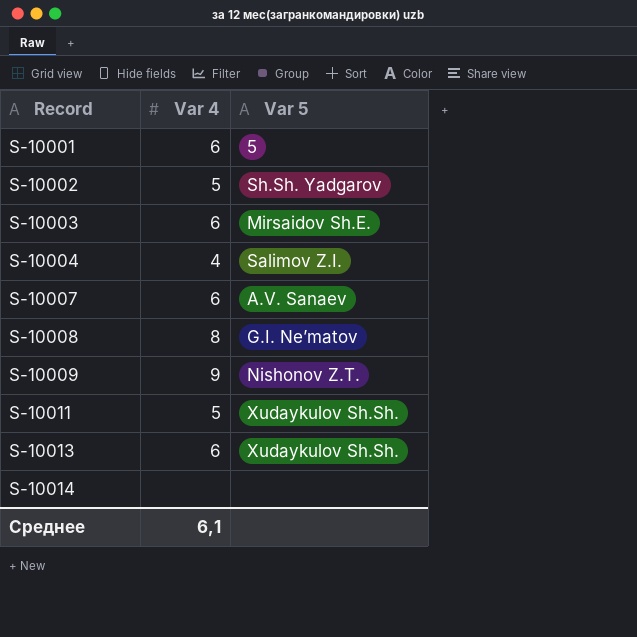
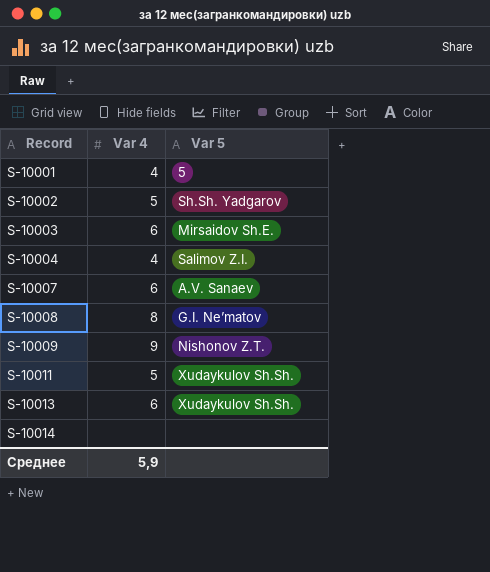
S-10001 | Var 4: 6 -> 4
Среднее | Var 4: 6,1 -> 5,9

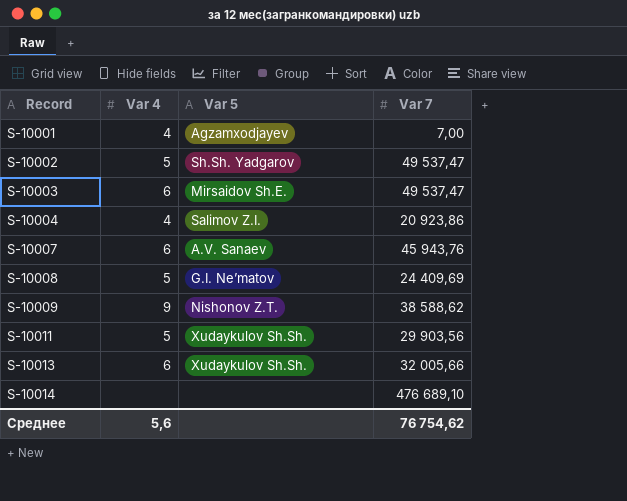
column Var 7 | position: none -> 4
S-10001 | Var 5: 5 -> Agzamxodjayev
S-10008 | Var 4: 8 -> 5
Среднее | Var 4: 5,9 -> 5,6

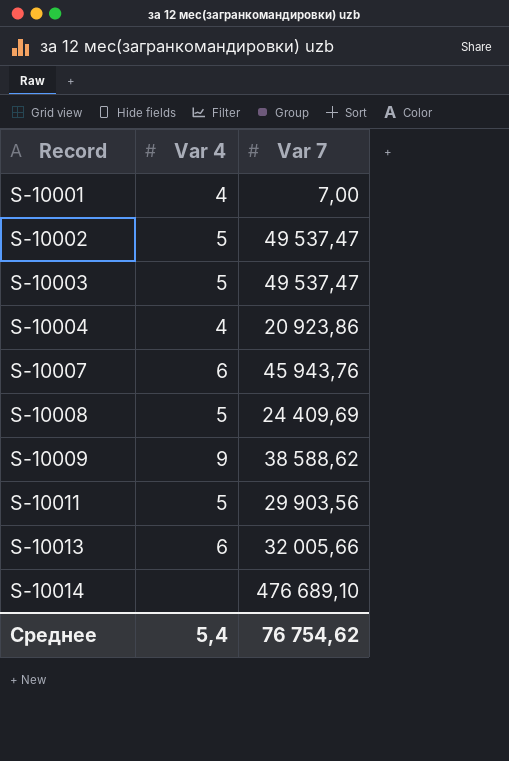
column Var 5 | position: 3 -> none
S-10003 | Var 4: 6 -> 5
Среднее | Var 4: 5,6 -> 5,4

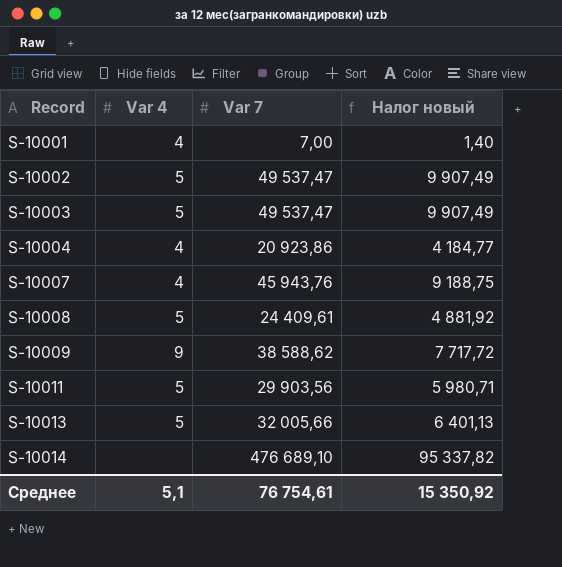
column Налог новый | formula: none -> [Var 7] * 0,2
S-10007 | Var 4: 6 -> 4
S-10008 | Var 7: 24 409,69 -> 24 409,61
S-10013 | Var 4: 6 -> 5
Среднее | Var 4: 5,4 -> 5,1
Среднее | Var 7: 76 754,62 -> 76 754,61

